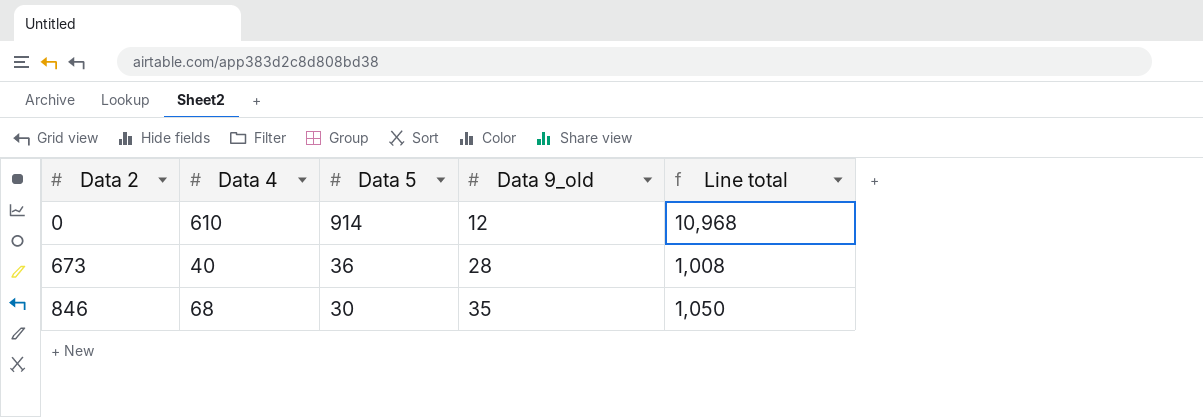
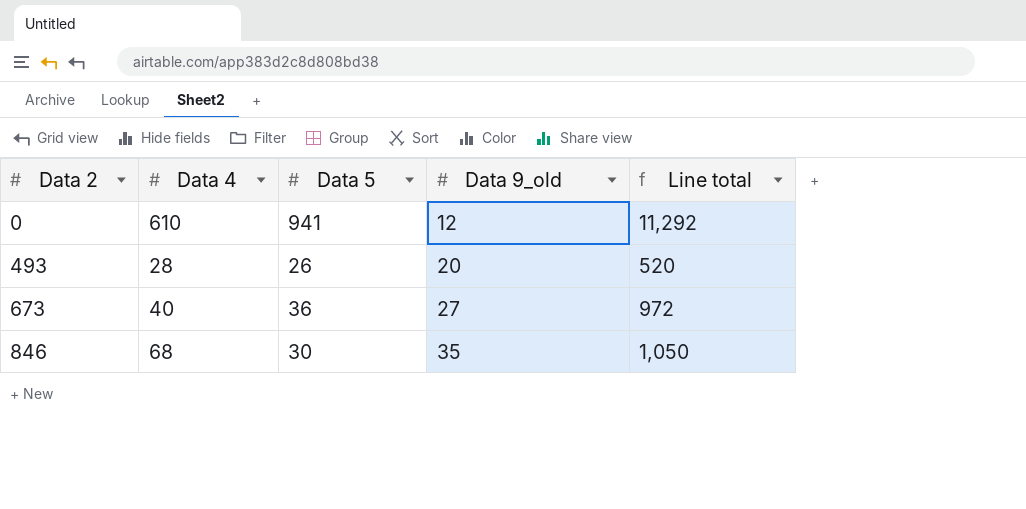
0 | Data 5: 914 -> 941
0 | Line total: 10,968 -> 11,292
row 493: none -> 28 | 26 | 20 | 520
673 | Data 9_old: 28 -> 27
673 | Line total: 1,008 -> 972

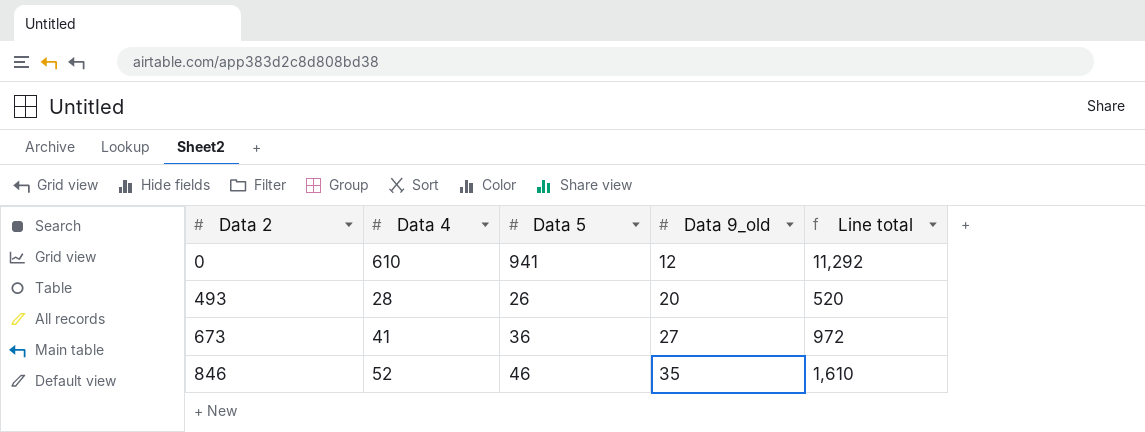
673 | Data 4: 40 -> 41
846 | Data 4: 68 -> 52
846 | Data 5: 30 -> 46
846 | Line total: 1,050 -> 1,610

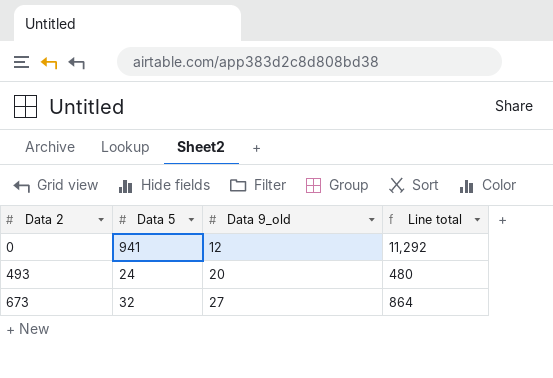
column Data 4 | position: 2 -> none
row 846: 52 | 46 | 35 | 1,610 -> none
493 | Data 5: 26 -> 24
493 | Line total: 520 -> 480
673 | Data 5: 36 -> 32
673 | Line total: 972 -> 864

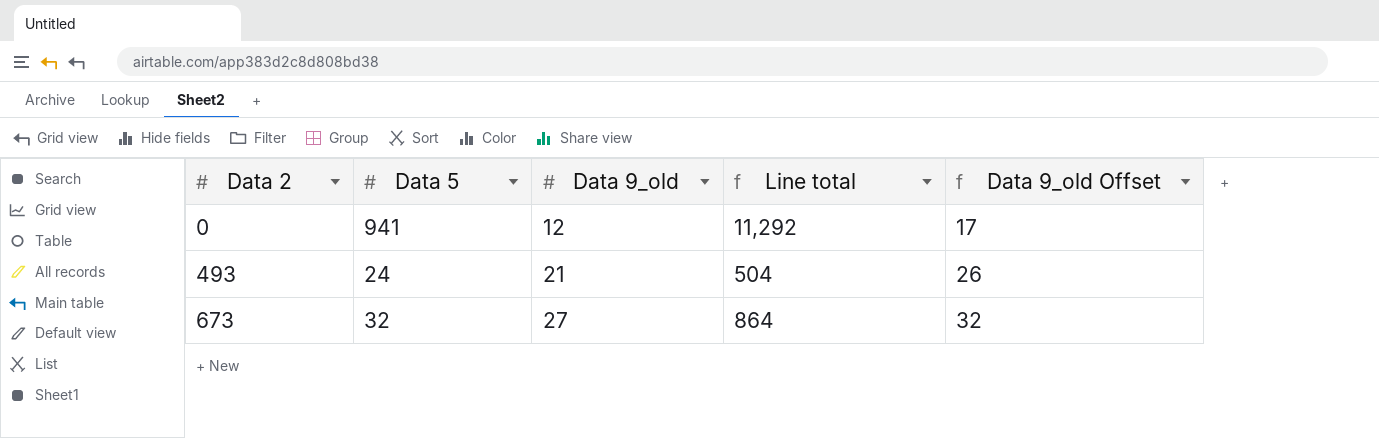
column Data 9_old Offset | formula: none -> [Data 9_old] + 5
493 | Data 9_old: 20 -> 21
493 | Line total: 480 -> 504

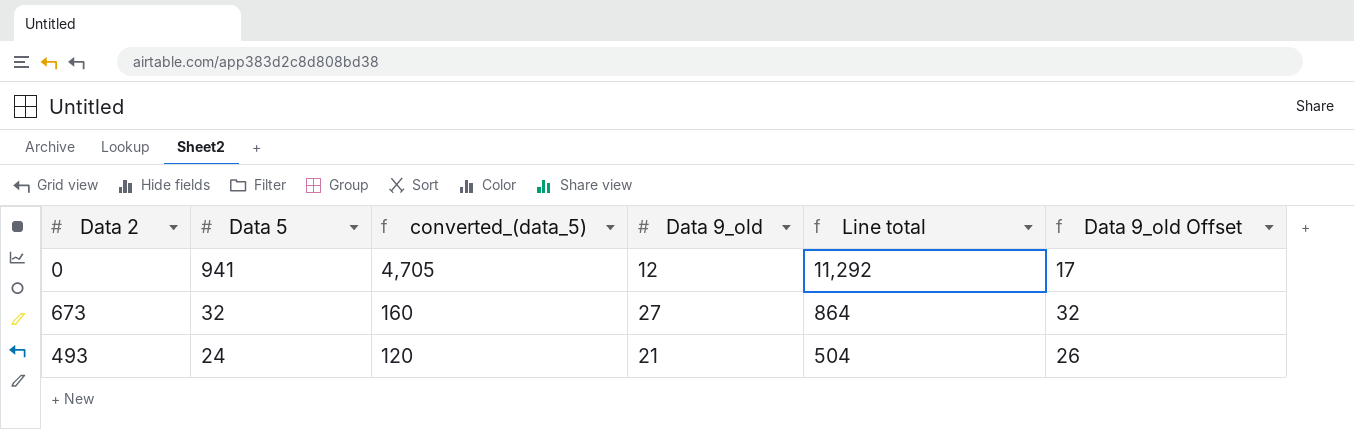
row order: Data 2 ascending -> Data 5 descending
column converted_(data_5) | formula: none -> [Data 5] * 5

